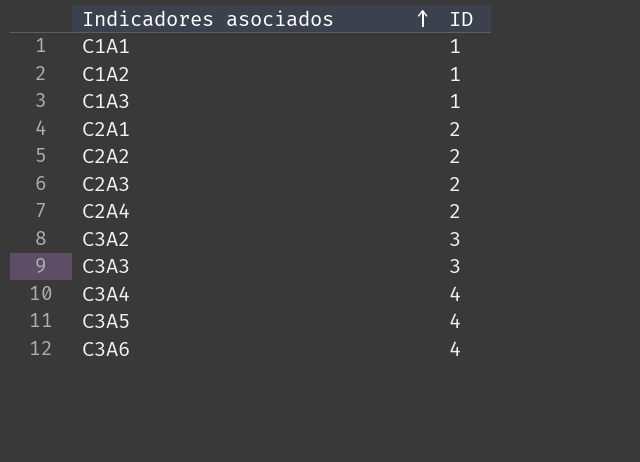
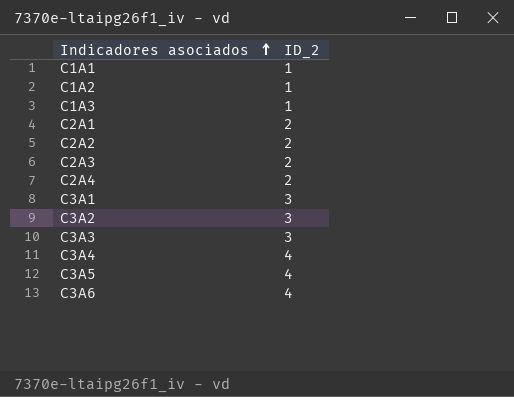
column name: ID -> ID_2
row C3A1: none -> 3

